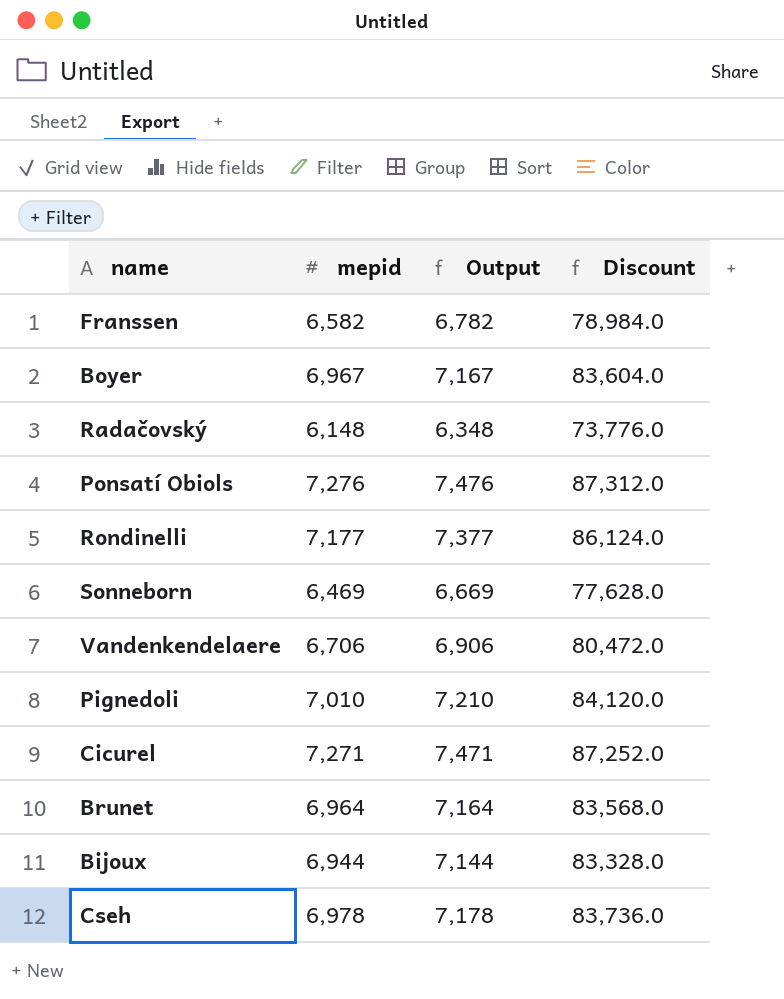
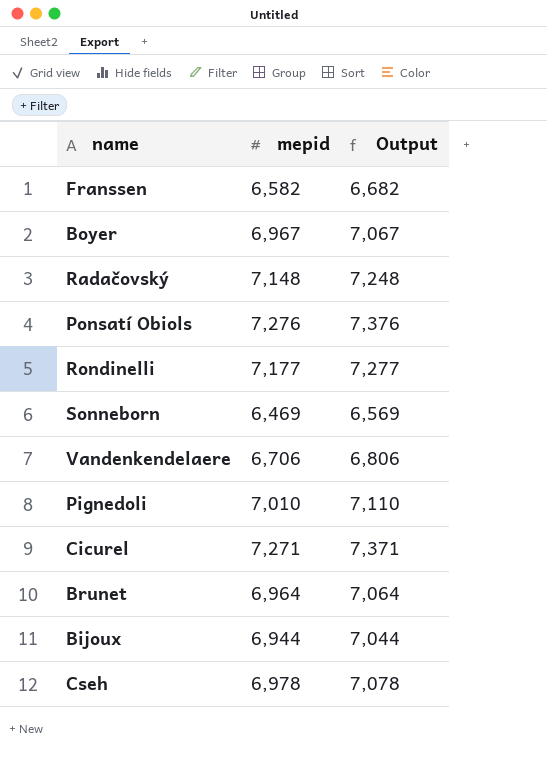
column Discount | formula: [mepid] * 12 -> none
column Output | formula: [mepid] + 200 -> [mepid] + 100
Radačovský | mepid: 6,148 -> 7,148

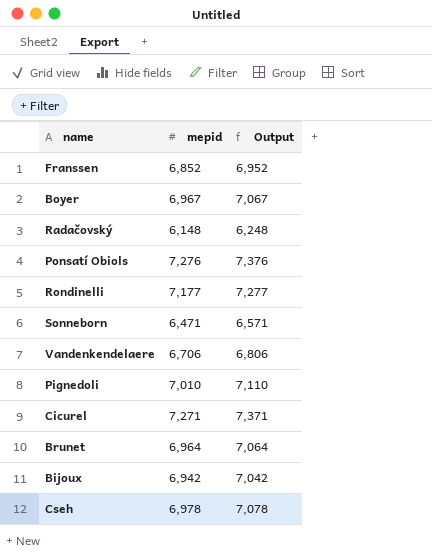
Franssen | mepid: 6,582 -> 6,852
Franssen | Output: 6,682 -> 6,952
Radačovský | mepid: 7,148 -> 6,148
Radačovský | Output: 7,248 -> 6,248
Sonneborn | mepid: 6,469 -> 6,471
Sonneborn | Output: 6,569 -> 6,571
Bijoux | mepid: 6,944 -> 6,942
Bijoux | Output: 7,044 -> 7,042

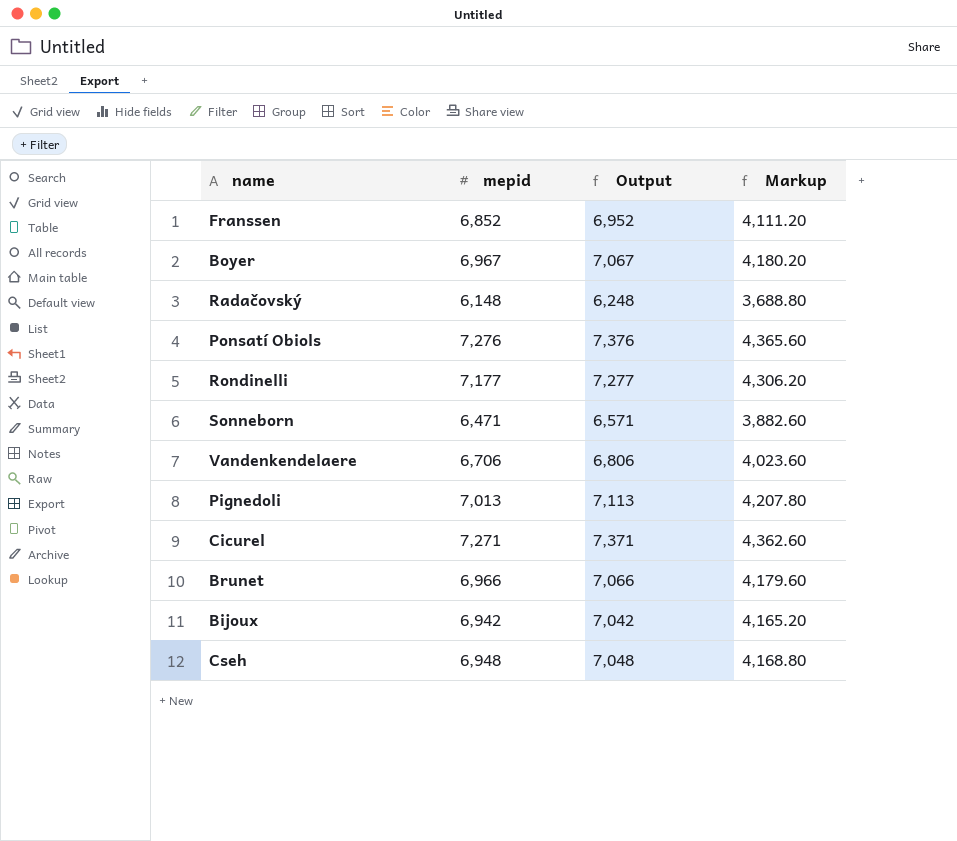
column Markup | formula: none -> [mepid] * 0.6
Pignedoli | mepid: 7,010 -> 7,013
Pignedoli | Output: 7,110 -> 7,113
Brunet | mepid: 6,964 -> 6,966
Brunet | Output: 7,064 -> 7,066
Cseh | mepid: 6,978 -> 6,948
Cseh | Output: 7,078 -> 7,048

